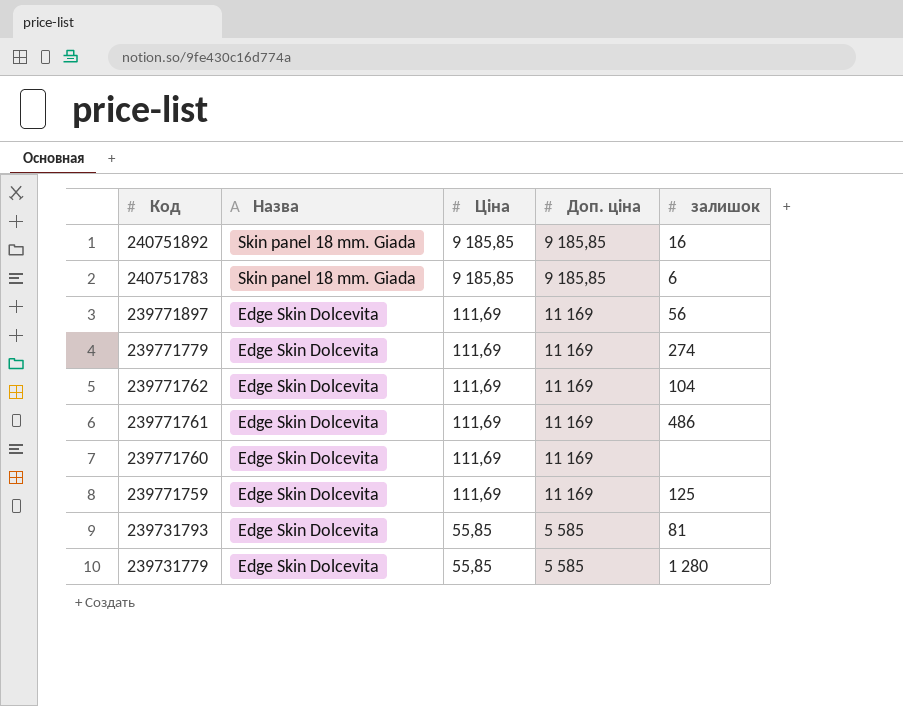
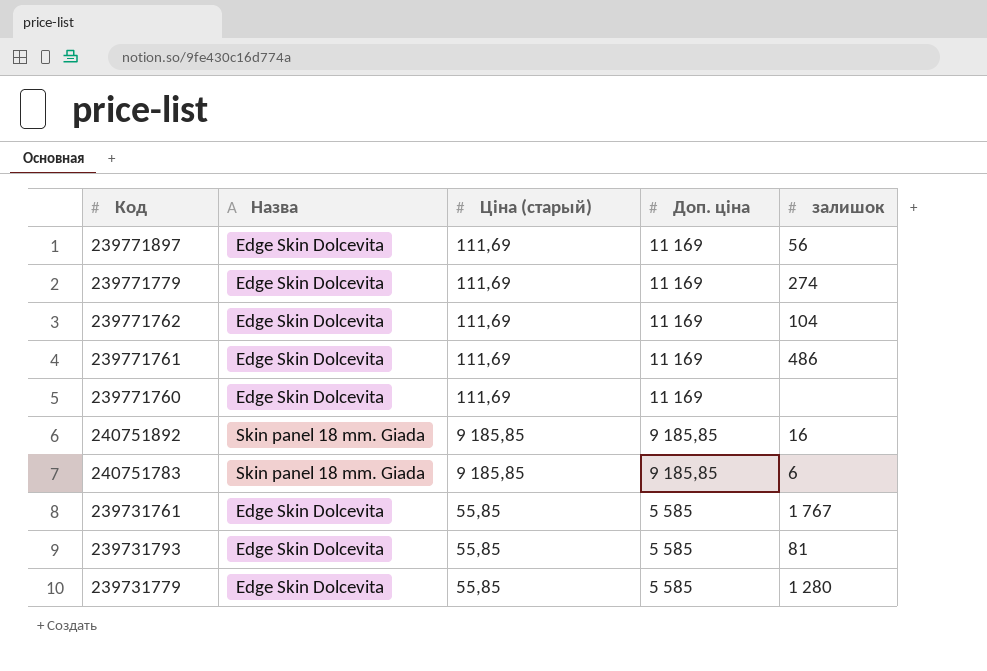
row order: Код descending -> Доп. ціна descending
column name: Ціна -> Ціна (старый)
row 239771759: Edge Skin Dolcevita | 111,69 | 11 169 | 125 -> none
row 239731761: none -> Edge Skin Dolcevita | 55,85 | 5 585 | 1 767

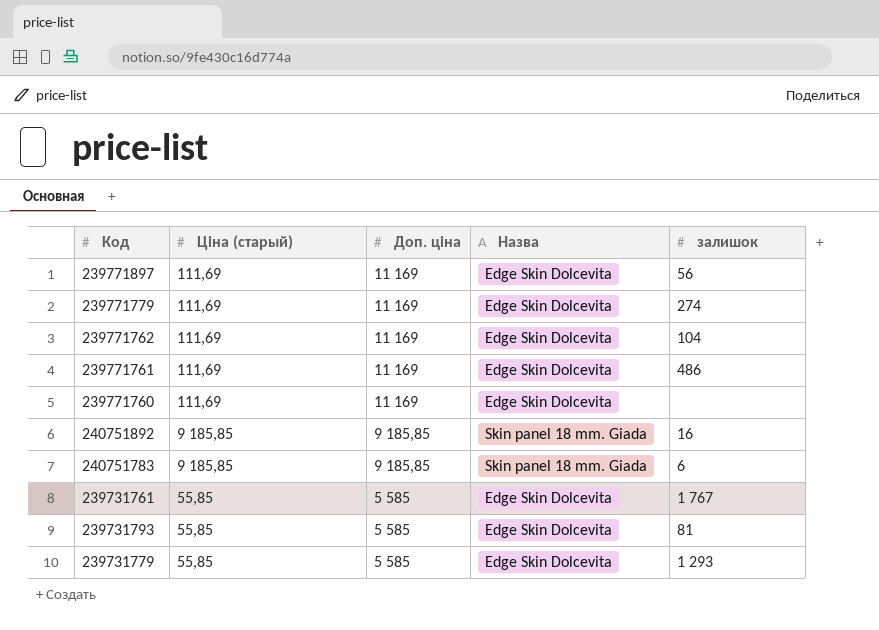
column Назва | position: 2 -> 4
239731779 | залишок: 1 280 -> 1 293

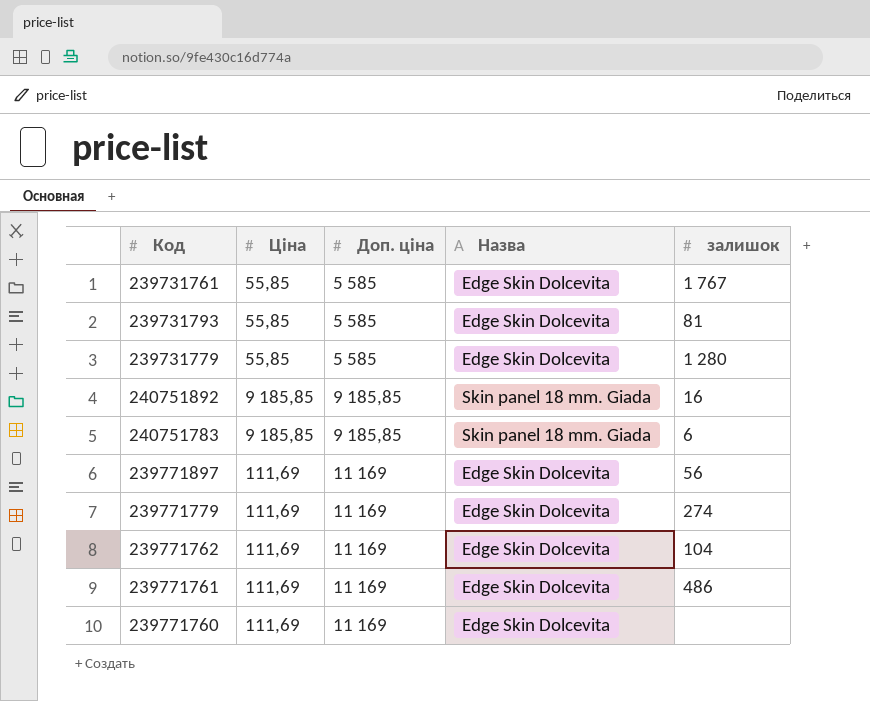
row order: Доп. ціна descending -> Доп. ціна ascending
column name: Ціна (старый) -> Ціна
239731779 | залишок: 1 293 -> 1 280

